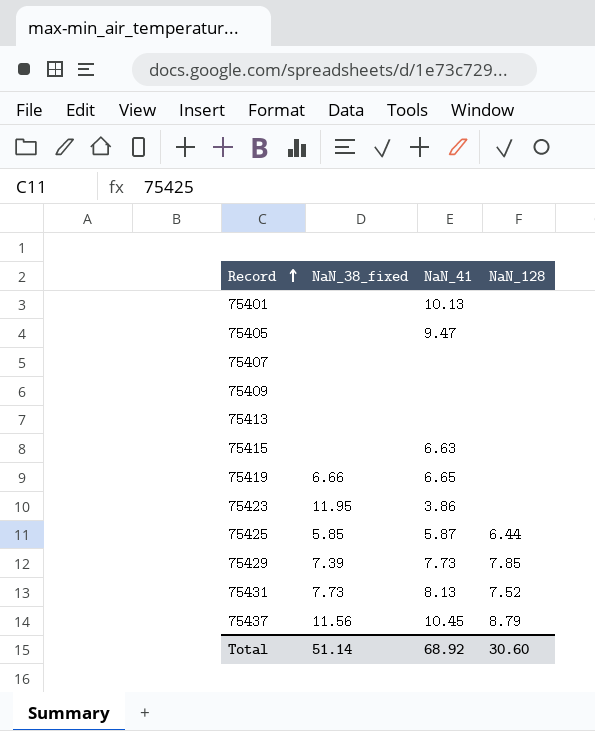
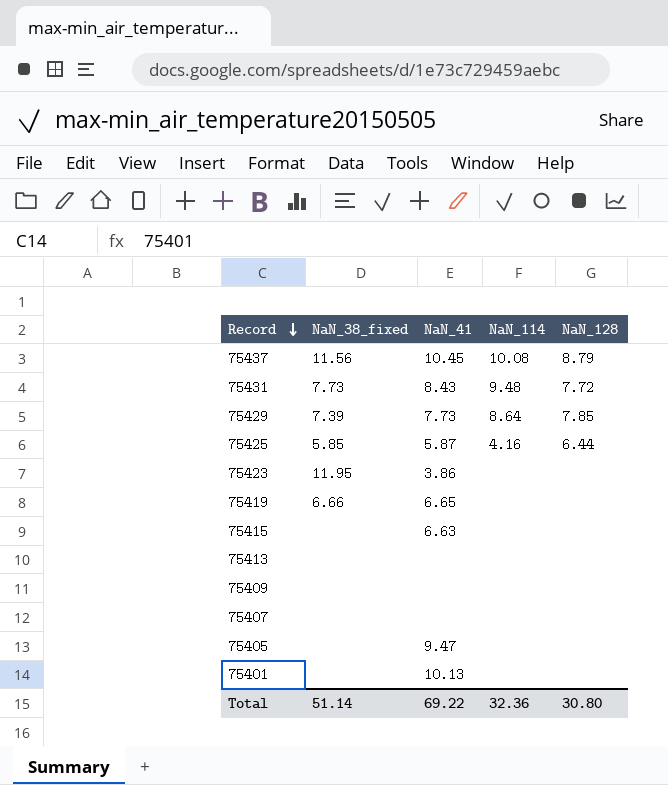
row order: Record ascending -> Record descending
column NaN_114 | position: none -> 4
75431 | NaN_41: 8.13 -> 8.43
75431 | NaN_128: 7.52 -> 7.72
Total | NaN_41: 68.92 -> 69.22
Total | NaN_128: 30.60 -> 30.80

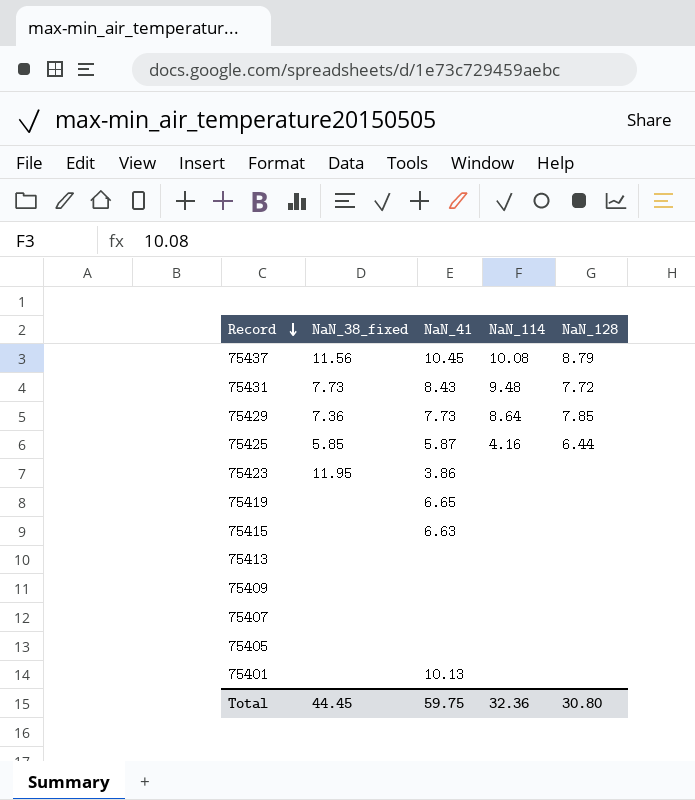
75429 | NaN_38_fixed: 7.39 -> 7.36
75419 | NaN_38_fixed: 6.66 -> none
75405 | NaN_41: 9.47 -> none
Total | NaN_38_fixed: 51.14 -> 44.45
Total | NaN_41: 69.22 -> 59.75

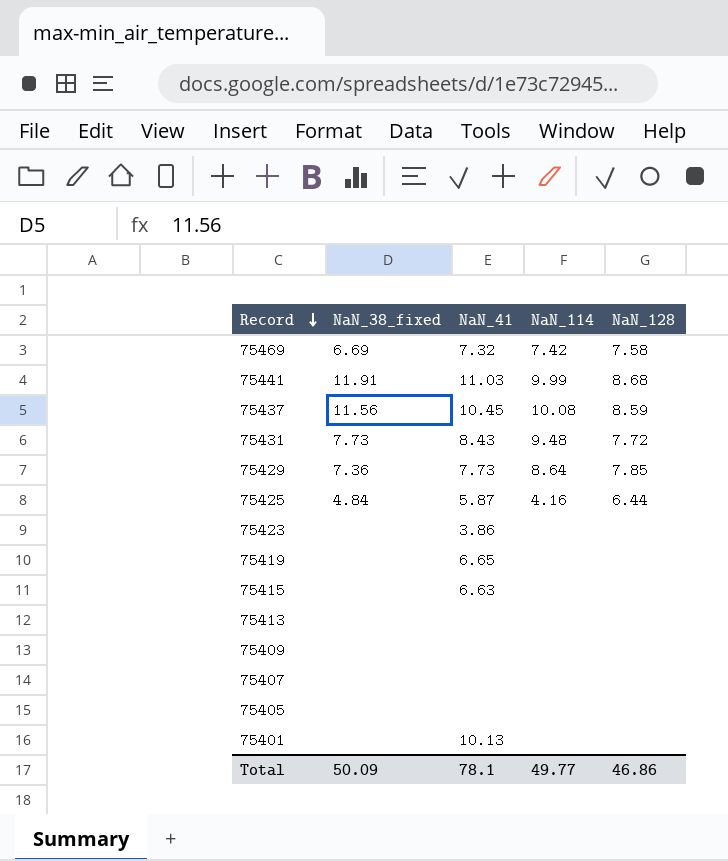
row 75469: none -> 6.69 | 7.32 | 7.42 | 7.58
row 75441: none -> 11.91 | 11.03 | 9.99 | 8.68
75437 | NaN_128: 8.79 -> 8.59
75425 | NaN_38_fixed: 5.85 -> 4.84
75423 | NaN_38_fixed: 11.95 -> none
Total | NaN_38_fixed: 44.45 -> 50.09
Total | NaN_41: 59.75 -> 78.1
Total | NaN_114: 32.36 -> 49.77
Total | NaN_128: 30.80 -> 46.86

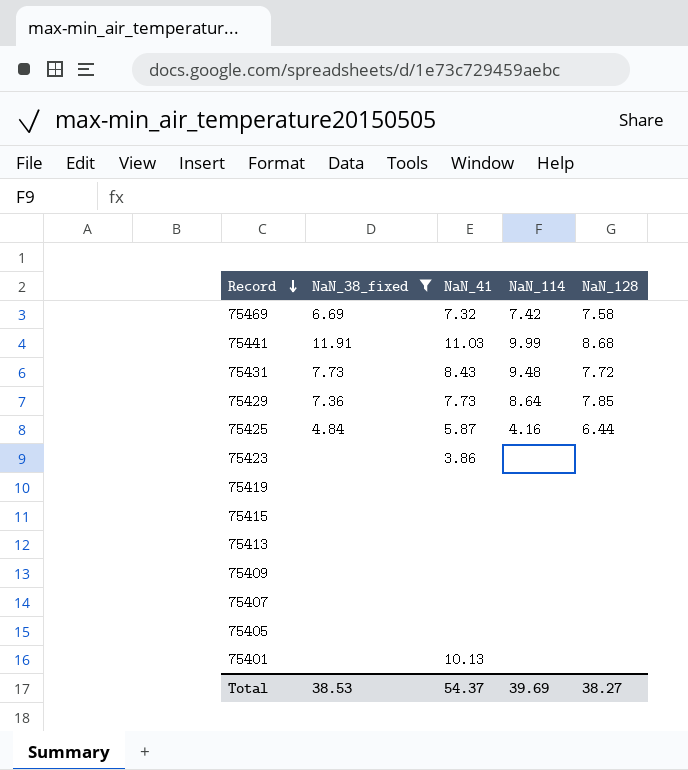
filter: none -> NaN_38_fixed != 11.56
75419 | NaN_41: 6.65 -> none
75415 | NaN_41: 6.63 -> none
Total | NaN_38_fixed: 50.09 -> 38.53
Total | NaN_41: 78.1 -> 54.37
Total | NaN_114: 49.77 -> 39.69
Total | NaN_128: 46.86 -> 38.27

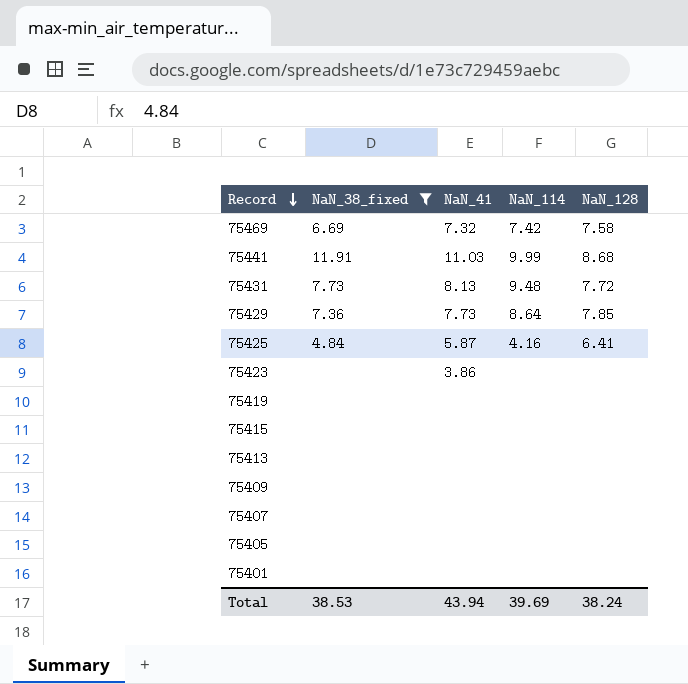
75431 | NaN_41: 8.43 -> 8.13
75425 | NaN_128: 6.44 -> 6.41
75401 | NaN_41: 10.13 -> none
Total | NaN_41: 54.37 -> 43.94
Total | NaN_128: 38.27 -> 38.24

